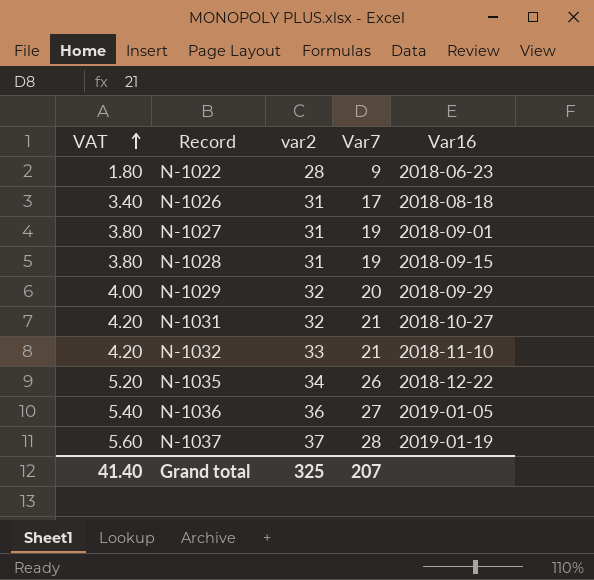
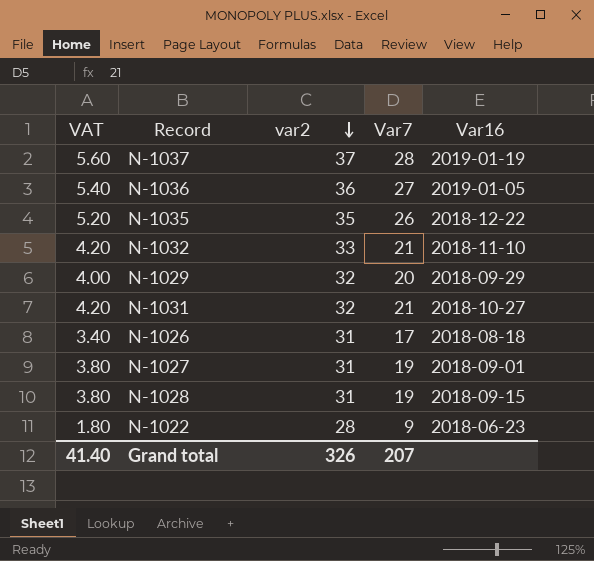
row order: VAT ascending -> var2 descending
N-1035 | var2: 34 -> 35
Grand total | var2: 325 -> 326

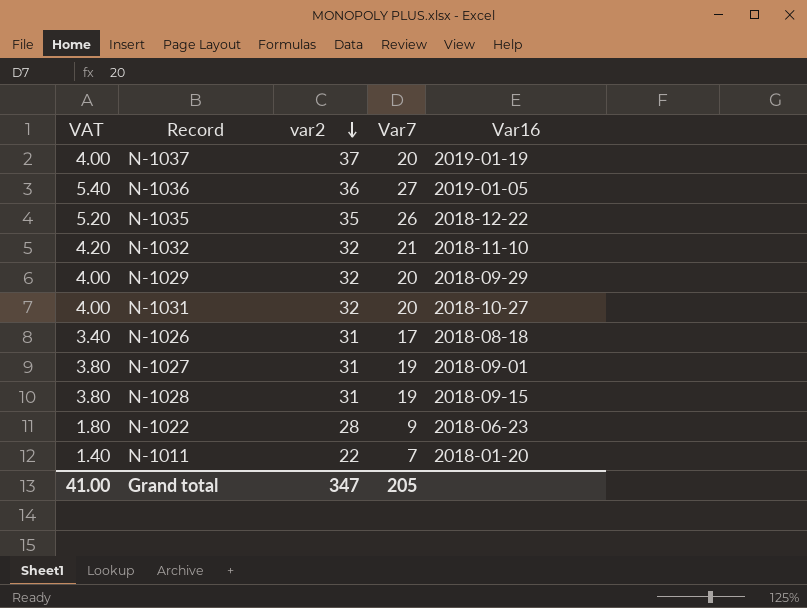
N-1037 | VAT: 5.60 -> 4.00
N-1037 | Var7: 28 -> 20
N-1032 | var2: 33 -> 32
N-1031 | VAT: 4.20 -> 4.00
N-1031 | Var7: 21 -> 20
row N-1011: none -> 1.40 | 22 | 7 | 2018-01-20
Grand total | VAT: 41.40 -> 41.00
Grand total | var2: 326 -> 347
Grand total | Var7: 207 -> 205

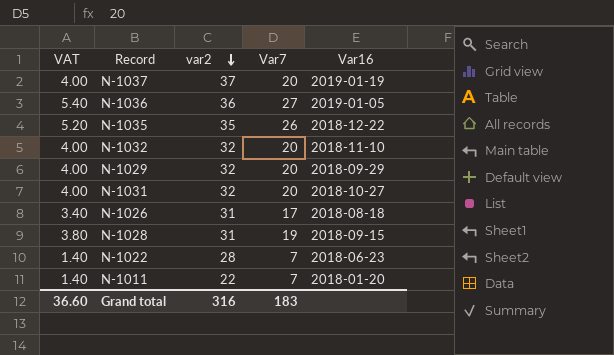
row N-1027: 3.80 | 31 | 19 | 2018-09-01 -> none
N-1032 | VAT: 4.20 -> 4.00
N-1032 | Var7: 21 -> 20
N-1022 | VAT: 1.80 -> 1.40
N-1022 | Var7: 9 -> 7
Grand total | VAT: 41.00 -> 36.60
Grand total | var2: 347 -> 316
Grand total | Var7: 205 -> 183

